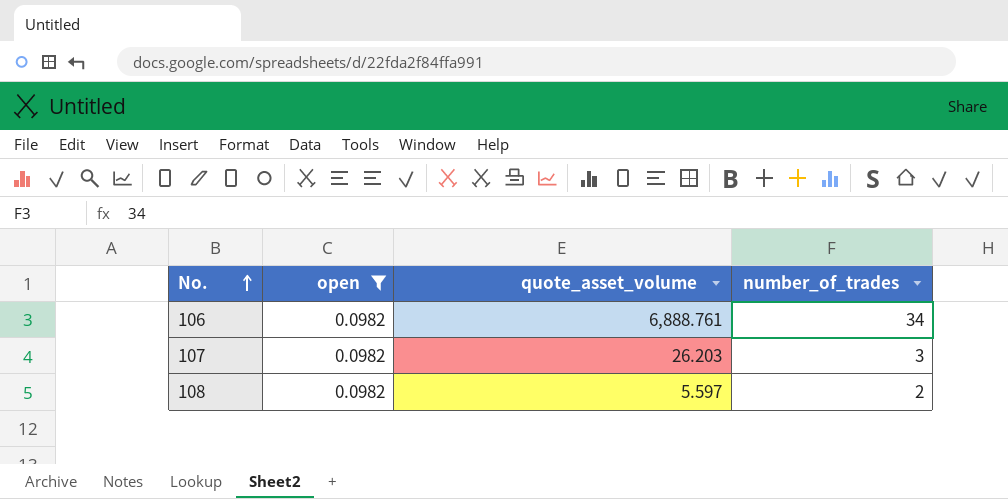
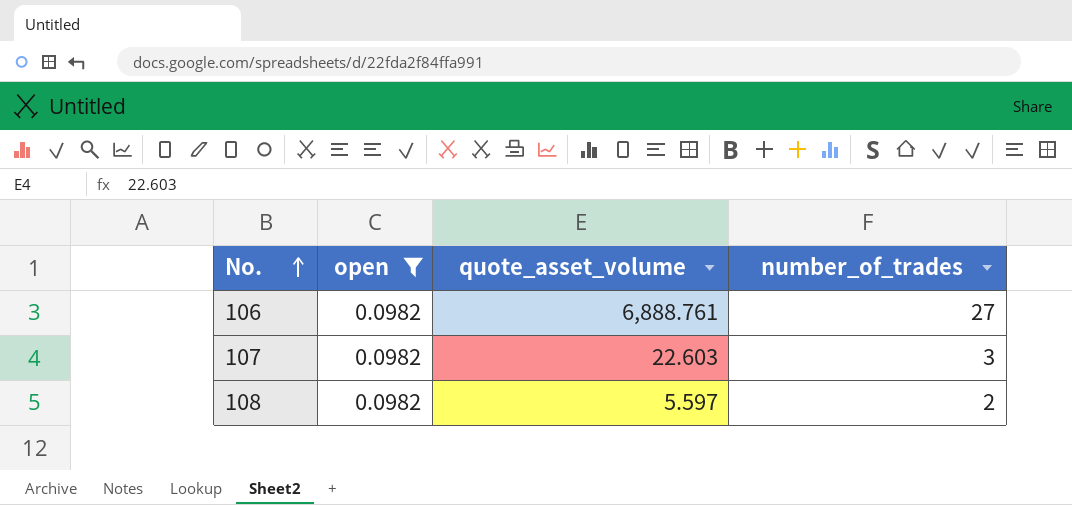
106 | number_of_trades: 34 -> 27
107 | quote_asset_volume: 26.203 -> 22.603

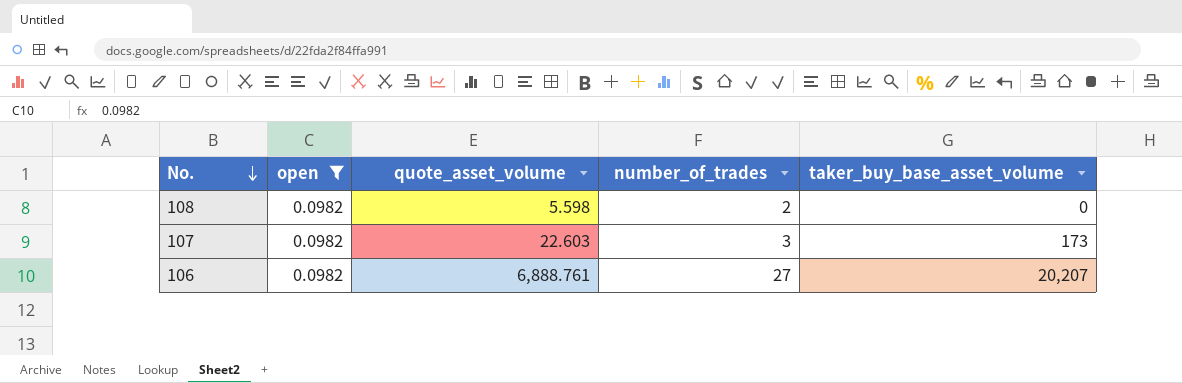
row order: No. ascending -> No. descending
column taker_buy_base_asset_volume | position: none -> 5
108 | quote_asset_volume: 5.597 -> 5.598

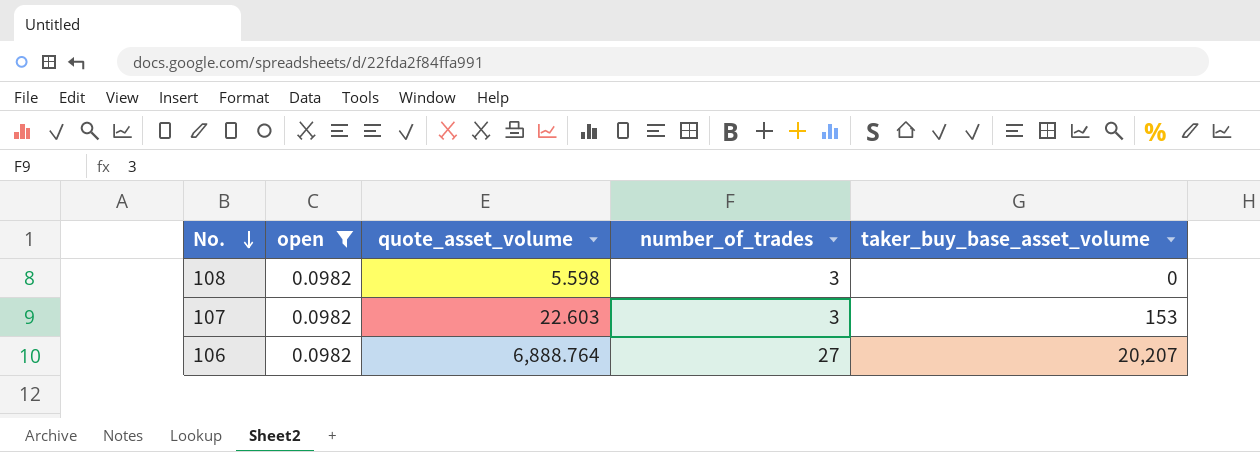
108 | number_of_trades: 2 -> 3
107 | taker_buy_base_asset_volume: 173 -> 153
106 | quote_asset_volume: 6,888.761 -> 6,888.764

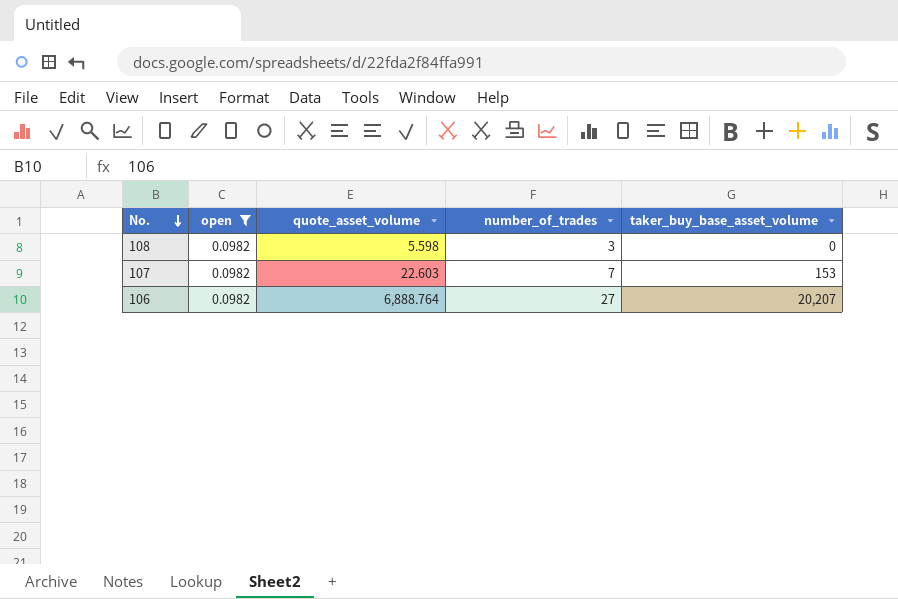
107 | number_of_trades: 3 -> 7

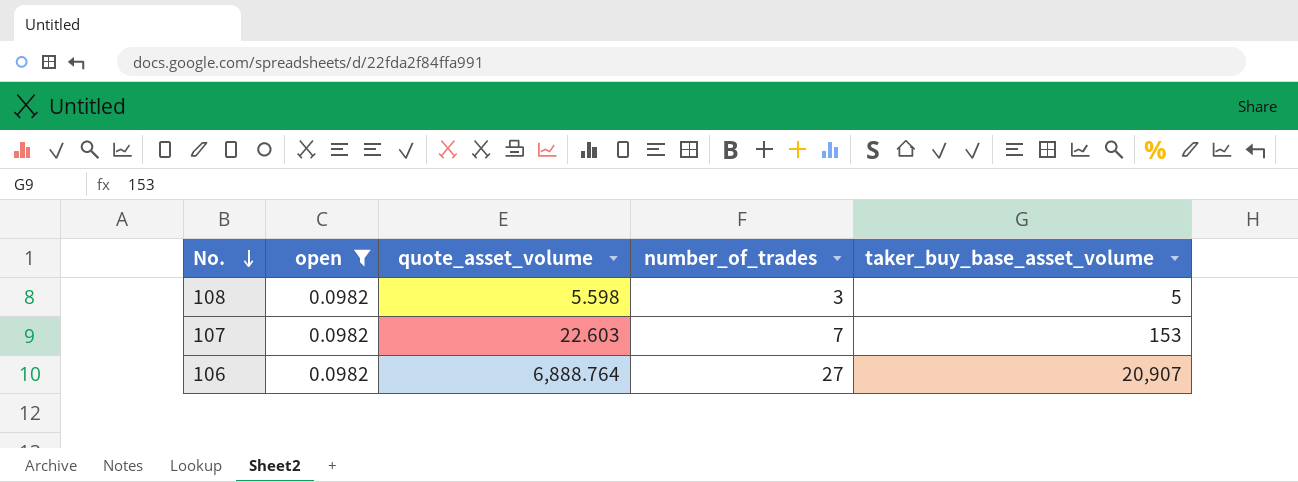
108 | taker_buy_base_asset_volume: 0 -> 5
106 | taker_buy_base_asset_volume: 20,207 -> 20,907

